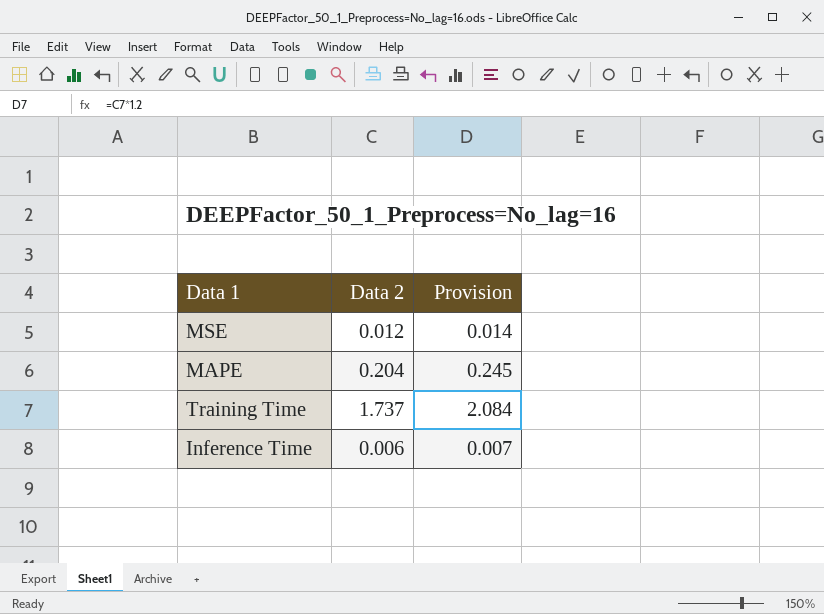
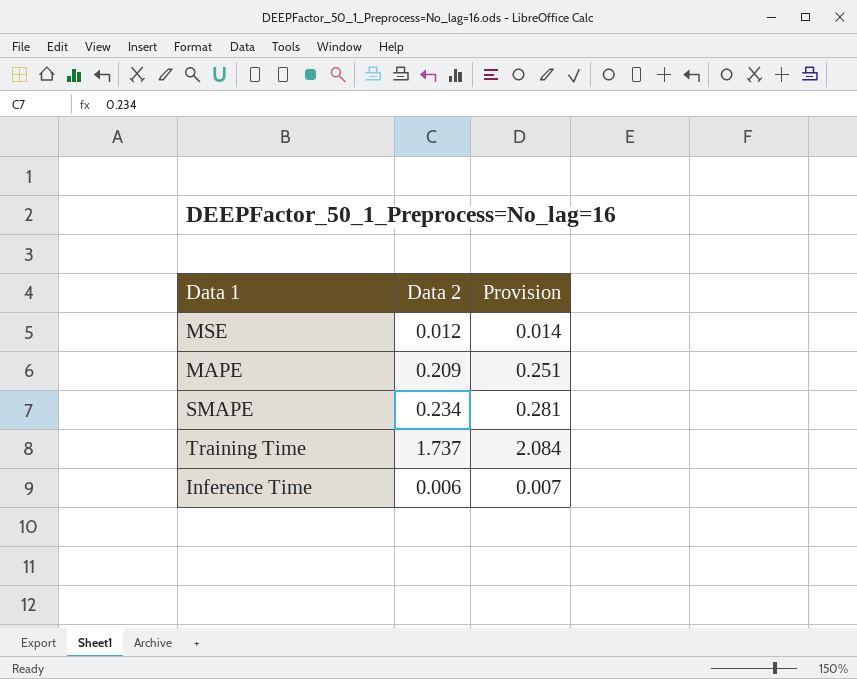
MAPE | Data 2: 0.204 -> 0.209
MAPE | Provision: 0.245 -> 0.251
row SMAPE: none -> 0.234 | 0.281

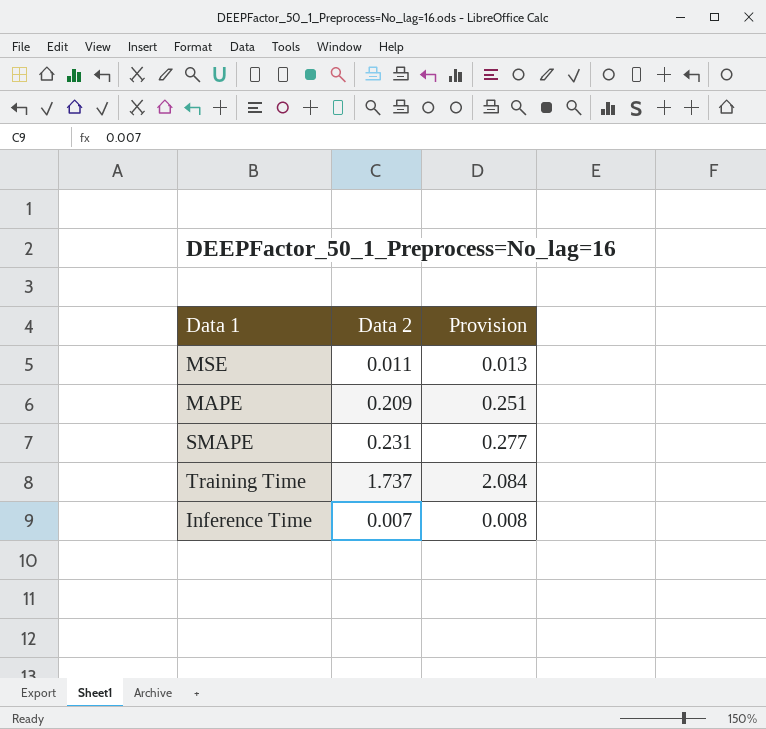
MSE | Data 2: 0.012 -> 0.011
MSE | Provision: 0.014 -> 0.013
SMAPE | Data 2: 0.234 -> 0.231
SMAPE | Provision: 0.281 -> 0.277
Inference Time | Data 2: 0.006 -> 0.007
Inference Time | Provision: 0.007 -> 0.008

